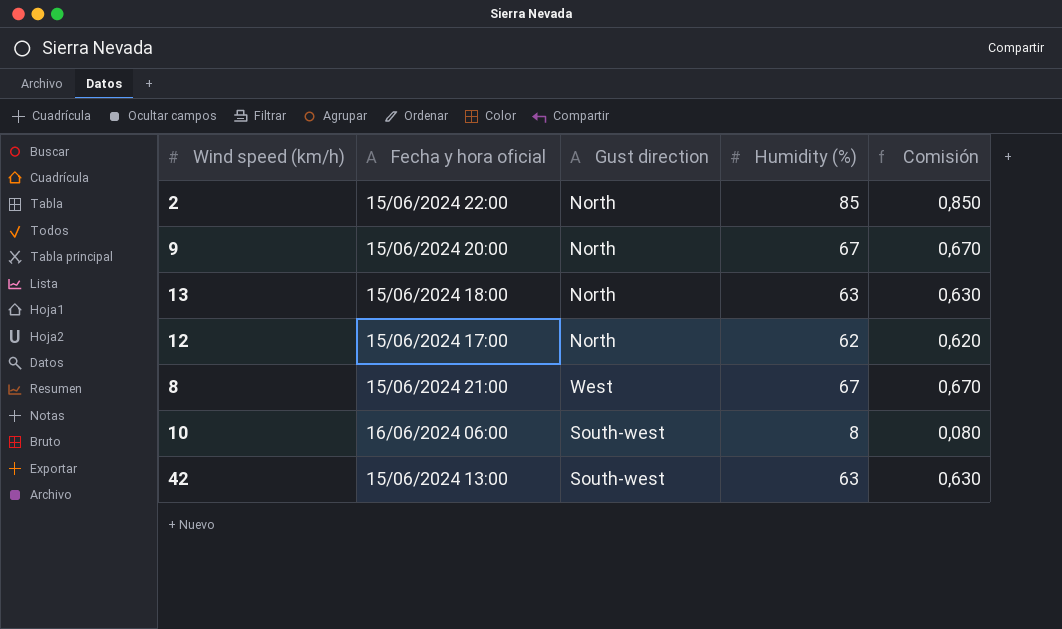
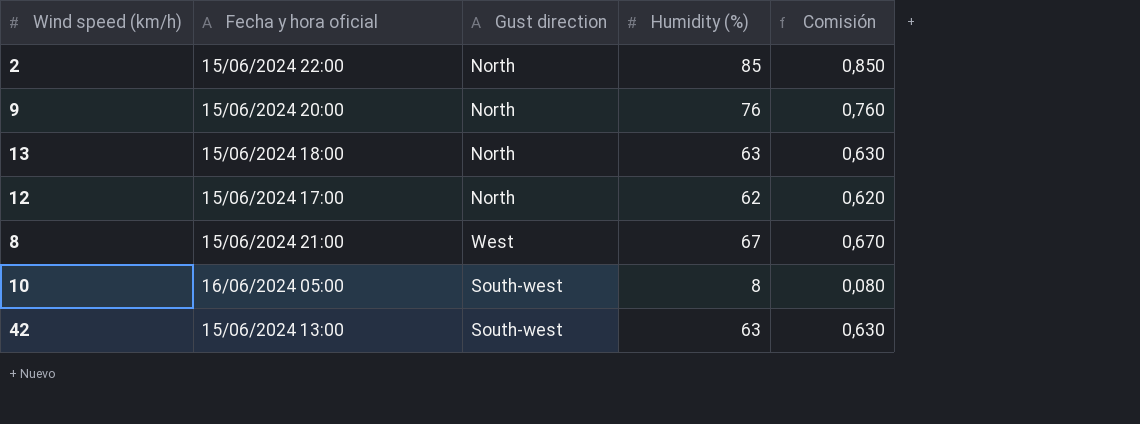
9 | Humidity (%): 67 -> 76
9 | Comisión: 0,670 -> 0,760
10 | Fecha y hora oficial: 16/06/2024 06:00 -> 16/06/2024 05:00

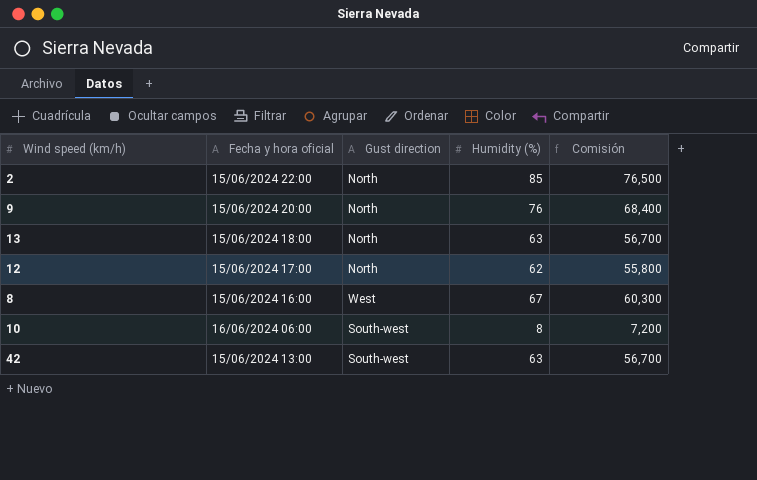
column Comisión | formula: [Humidity (%)] * 0,01 -> [Humidity (%)] * 0,9
8 | Fecha y hora oficial: 15/06/2024 21:00 -> 15/06/2024 16:00
10 | Fecha y hora oficial: 16/06/2024 05:00 -> 16/06/2024 06:00

